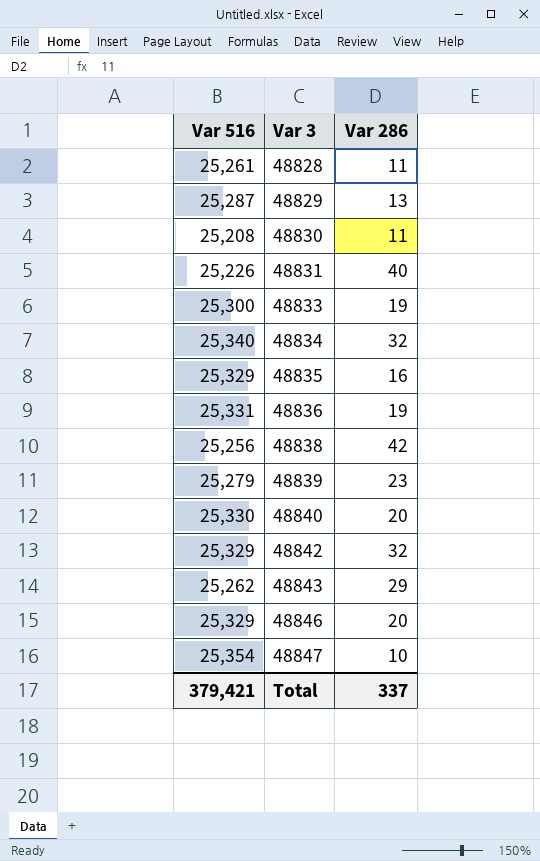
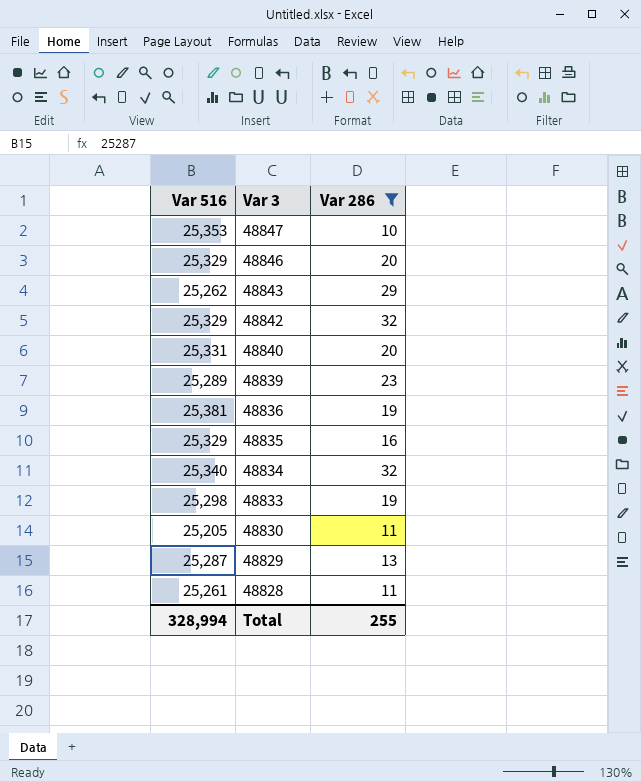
filter: none -> Var 286 <= 32
row order: Var 3 ascending -> Var 3 descending
48847 | Var 516: 25,354 -> 25,353
48840 | Var 516: 25,330 -> 25,331
48839 | Var 516: 25,279 -> 25,289
48836 | Var 516: 25,331 -> 25,381
48833 | Var 516: 25,300 -> 25,298
48830 | Var 516: 25,208 -> 25,205
Total | Var 516: 379,421 -> 328,994
Total | Var 286: 337 -> 255

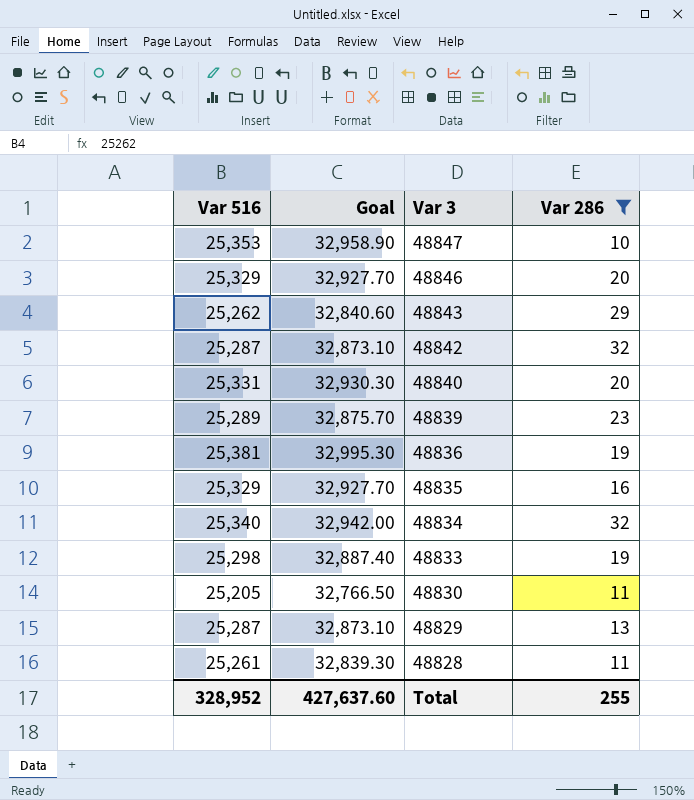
column Goal | formula: none -> [Var 516] * 1.3
48842 | Var 516: 25,329 -> 25,287
Total | Var 516: 328,994 -> 328,952

